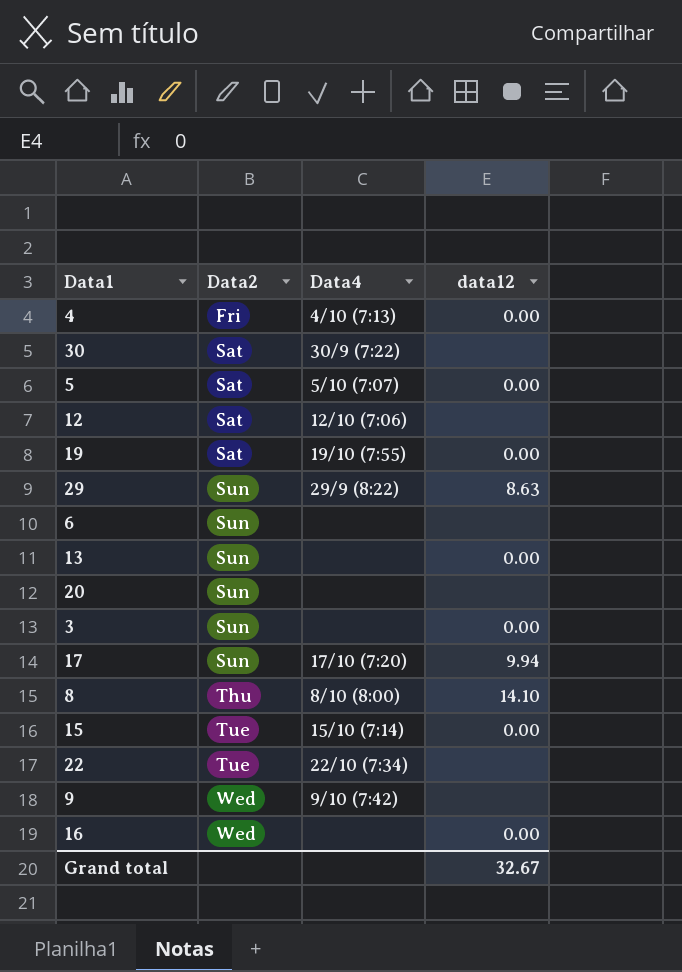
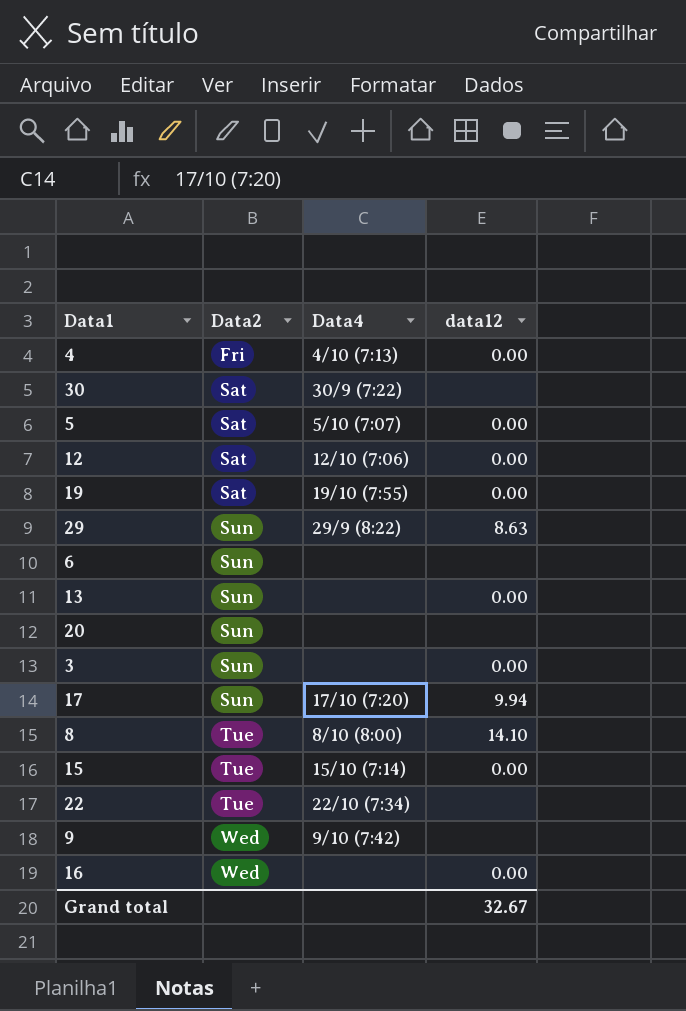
12 | data12: none -> 0.00
8 | Data2: Thu -> Tue

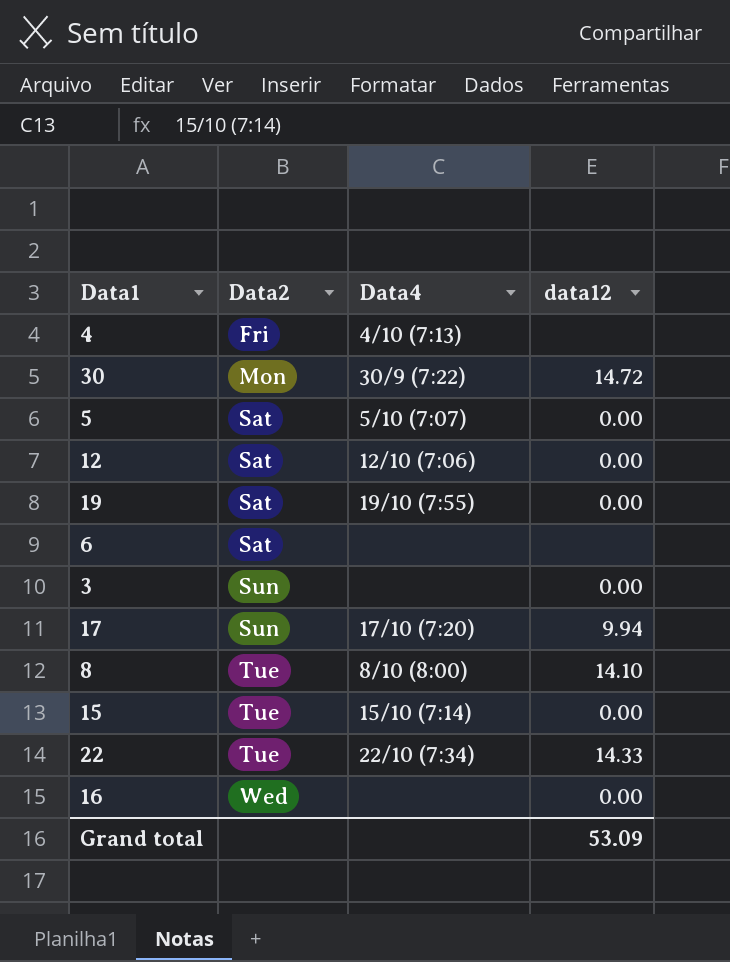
row 29: Sun | 29/9 (8:22) | 8.63 -> none
row 13: Sun | none | 0.00 -> none
row 20: Sun | none | none -> none
row 9: Wed | 9/10 (7:42) | none -> none
4 | data12: 0.00 -> none
30 | Data2: Sat -> Mon
30 | data12: none -> 14.72
6 | Data2: Sun -> Sat
22 | data12: none -> 14.33
Grand total | data12: 32.67 -> 53.09

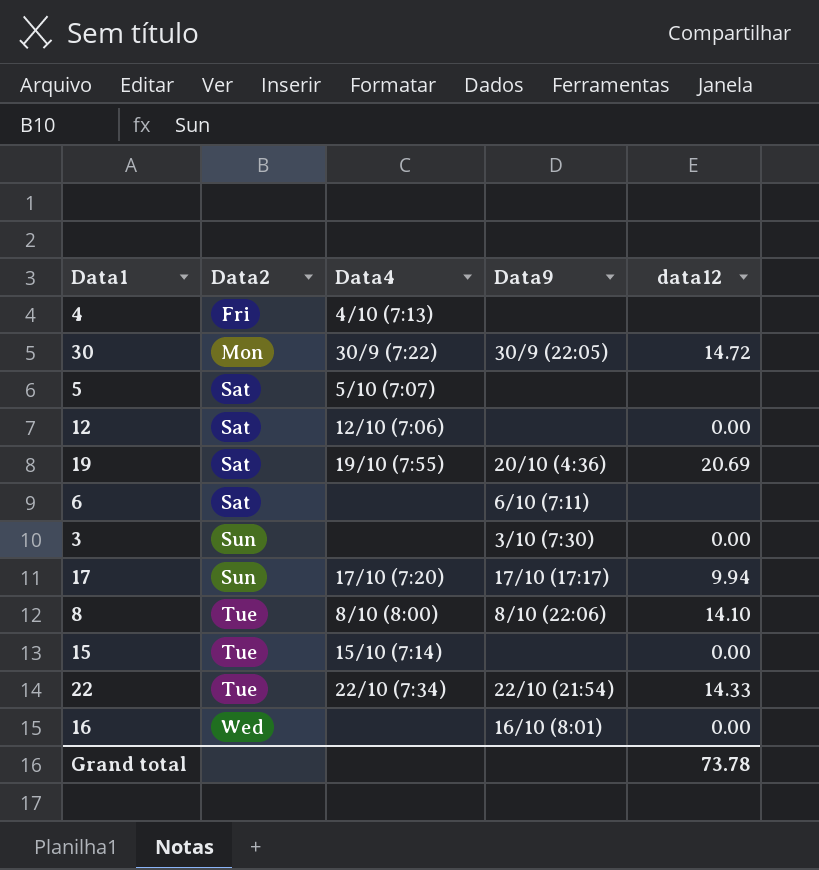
column Data9 | position: none -> 4
5 | data12: 0.00 -> none
19 | data12: 0.00 -> 20.69
Grand total | data12: 53.09 -> 73.78

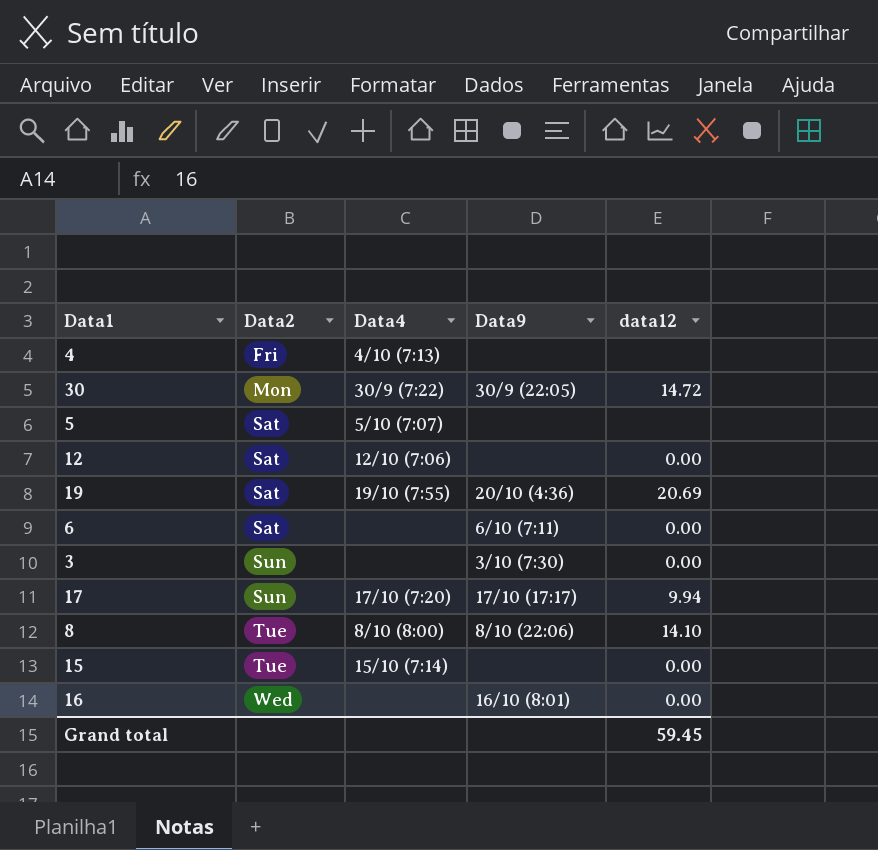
row 22: Tue | 22/10 (7:34) | 22/10 (21:54) | 14.33 -> none
6 | data12: none -> 0.00
Grand total | data12: 73.78 -> 59.45

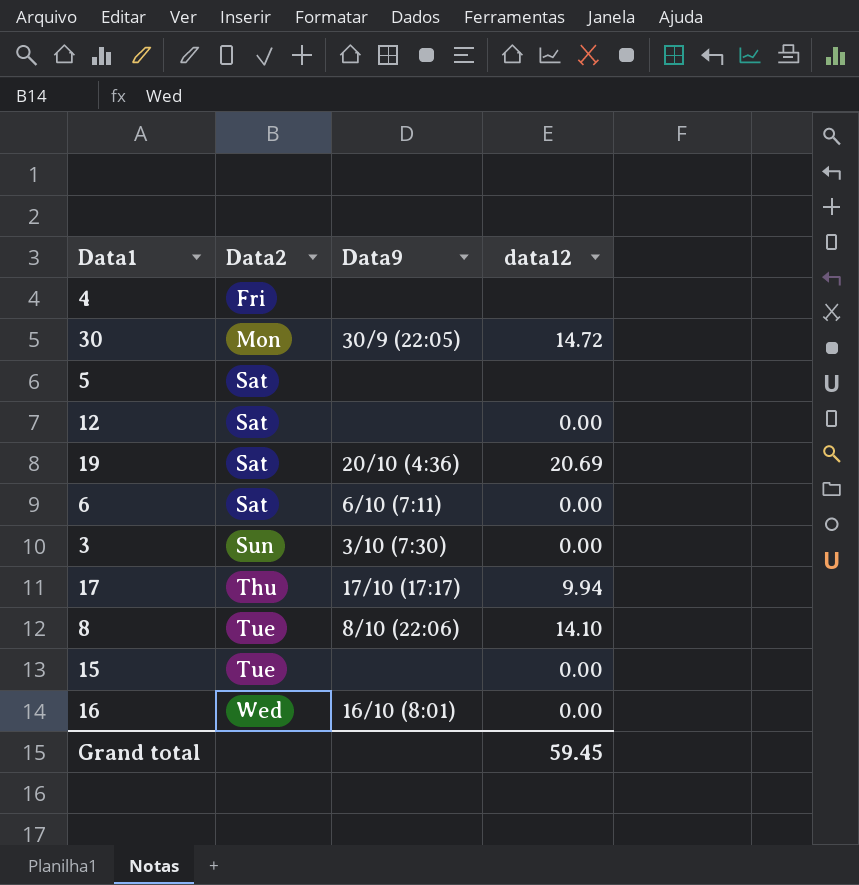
column Data4 | position: 3 -> none
17 | Data2: Sun -> Thu

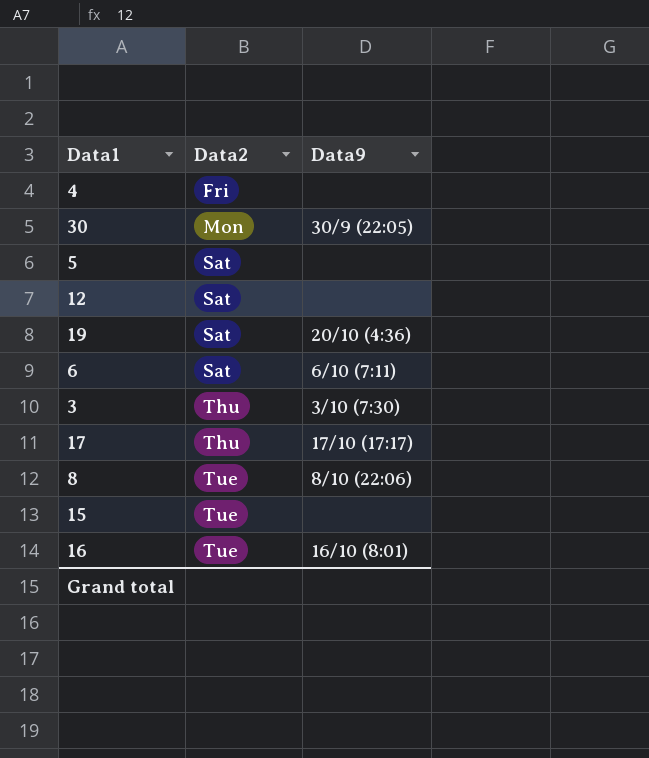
column data12 | position: 4 -> none
3 | Data2: Sun -> Thu
16 | Data2: Wed -> Tue

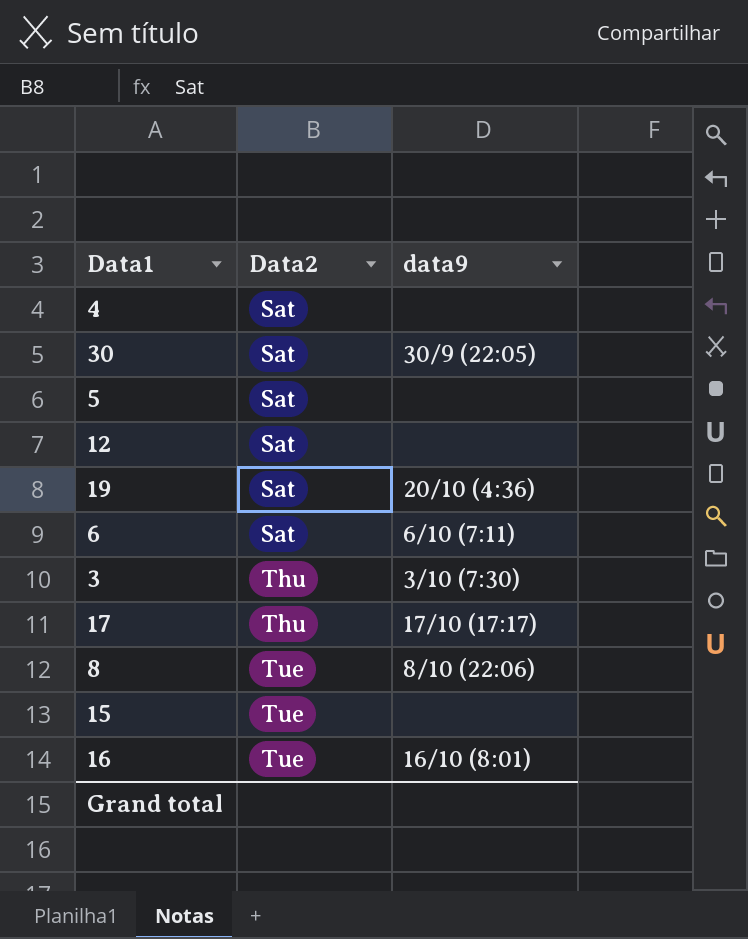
column name: Data9 -> data9
4 | Data2: Fri -> Sat
30 | Data2: Mon -> Sat

